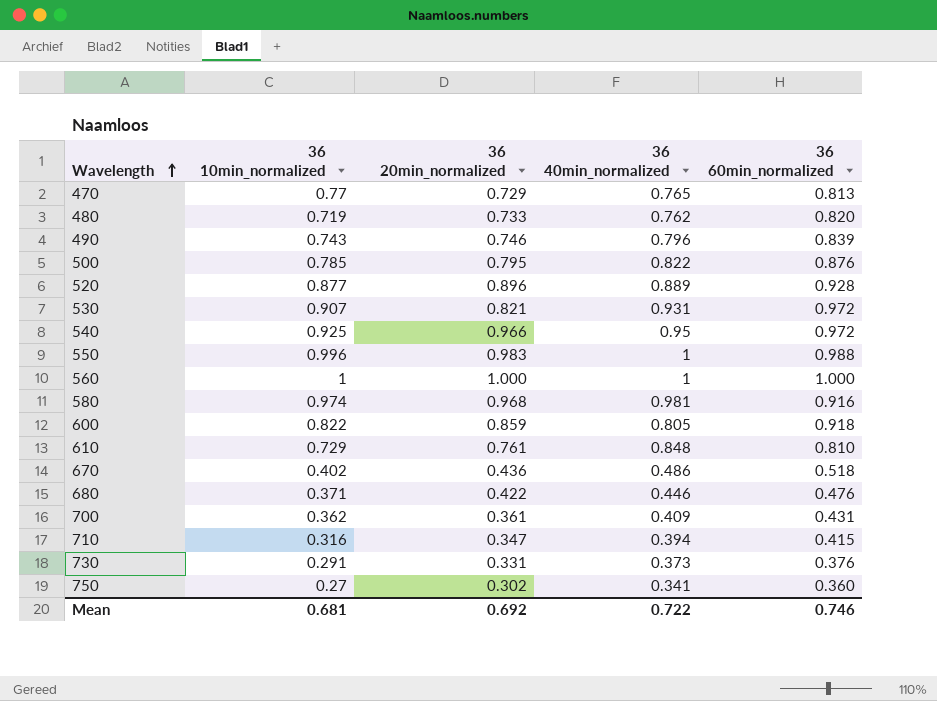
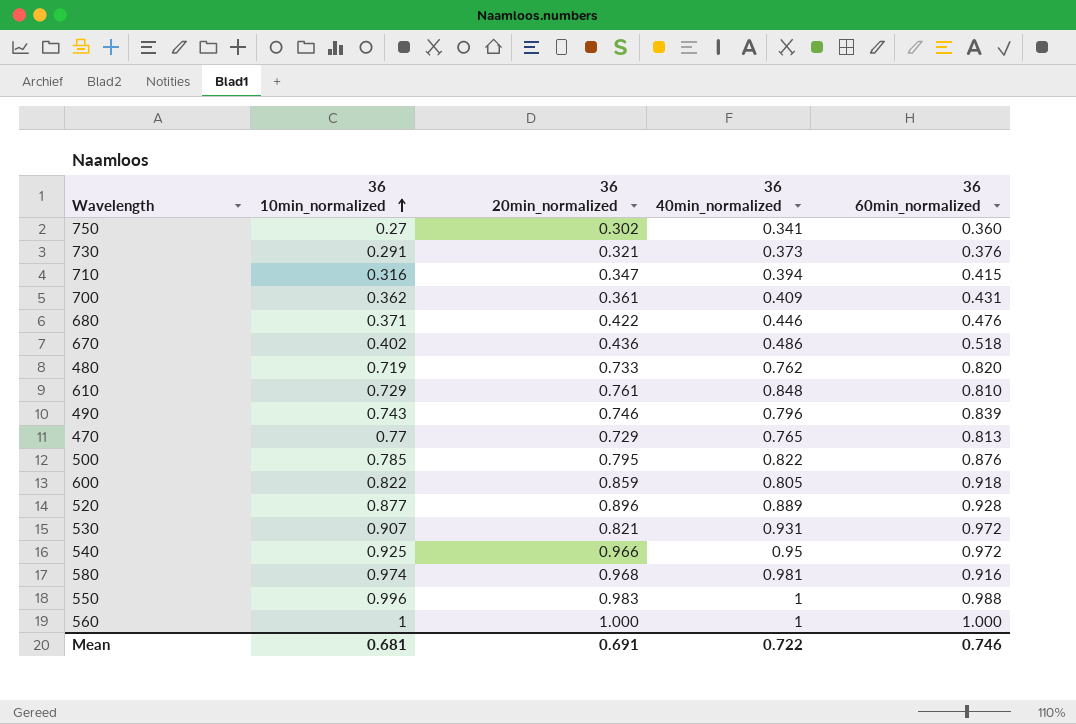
row order: Wavelength ascending -> 36 10min_normalized ascending
730 | 36 20min_normalized: 0.331 -> 0.321
Mean | 36 20min_normalized: 0.692 -> 0.691

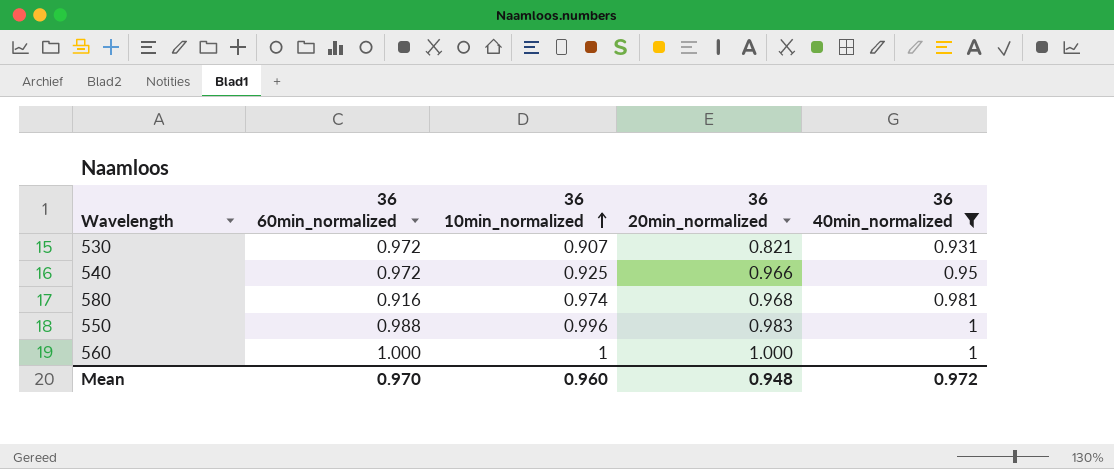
filter: none -> 36 40min_normalized >= 0.931
column 36 60min_normalized | position: 5 -> 2
Mean | 36 60min_normalized: 0.746 -> 0.970
Mean | 36 10min_normalized: 0.681 -> 0.960
Mean | 36 20min_normalized: 0.691 -> 0.948
Mean | 36 40min_normalized: 0.722 -> 0.972

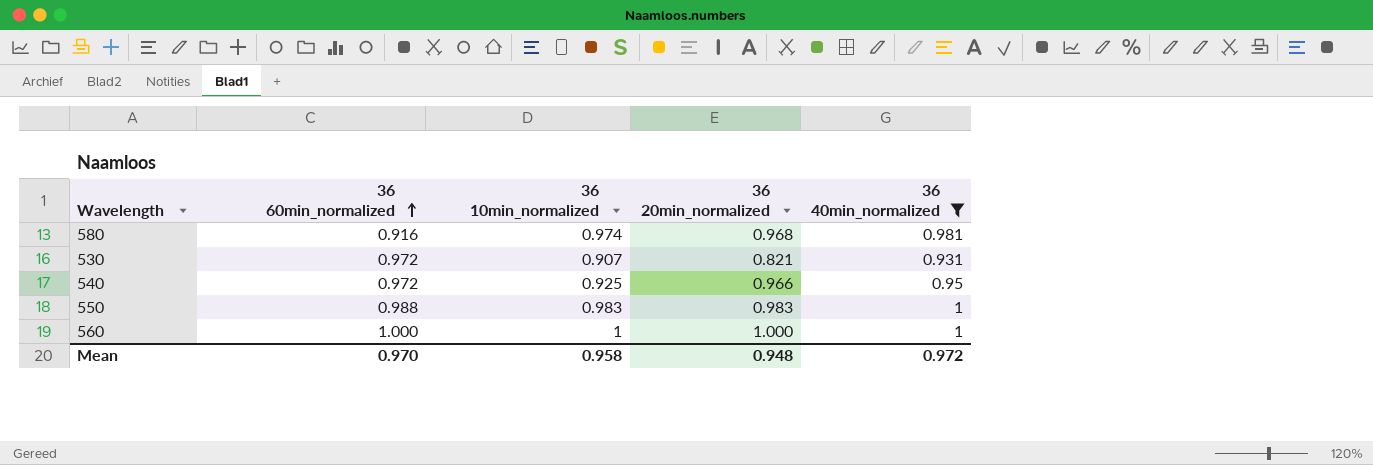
row order: 36 10min_normalized ascending -> 36 60min_normalized ascending
550 | 36 10min_normalized: 0.996 -> 0.983
Mean | 36 10min_normalized: 0.960 -> 0.958

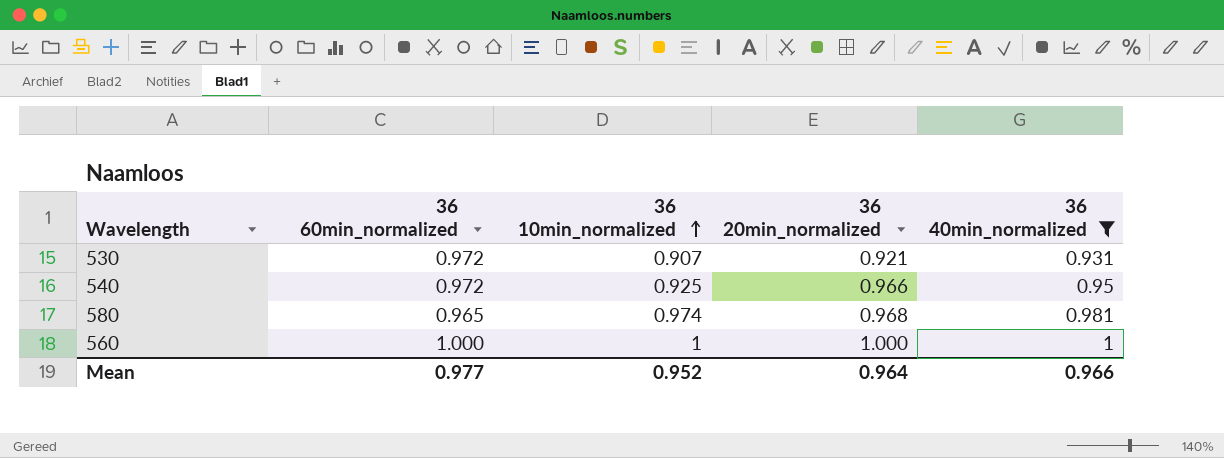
row order: 36 60min_normalized ascending -> 36 10min_normalized ascending
row 550: 0.988 | 0.983 | 0.983 | 1 -> none
530 | 36 20min_normalized: 0.821 -> 0.921
580 | 36 60min_normalized: 0.916 -> 0.965
Mean | 36 60min_normalized: 0.970 -> 0.977
Mean | 36 10min_normalized: 0.958 -> 0.952
Mean | 36 20min_normalized: 0.948 -> 0.964
Mean | 36 40min_normalized: 0.972 -> 0.966

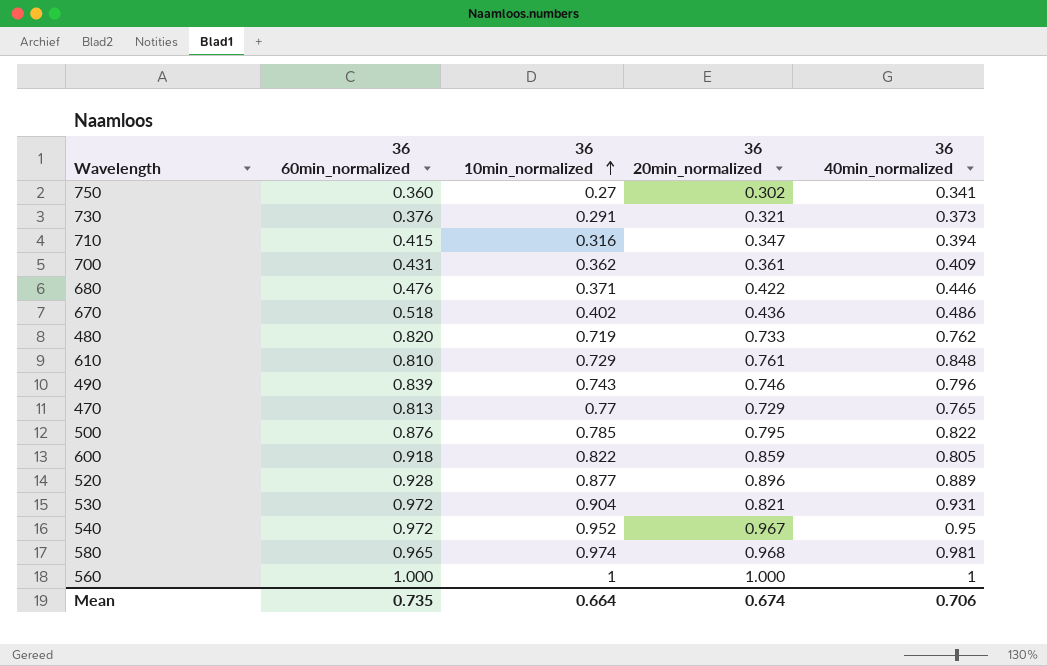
filter: 36 40min_normalized >= 0.931 -> none
530 | 36 10min_normalized: 0.907 -> 0.904
530 | 36 20min_normalized: 0.921 -> 0.821
540 | 36 10min_normalized: 0.925 -> 0.952
540 | 36 20min_normalized: 0.966 -> 0.967
Mean | 36 60min_normalized: 0.977 -> 0.735
Mean | 36 10min_normalized: 0.952 -> 0.664
Mean | 36 20min_normalized: 0.964 -> 0.674
Mean | 36 40min_normalized: 0.966 -> 0.706

